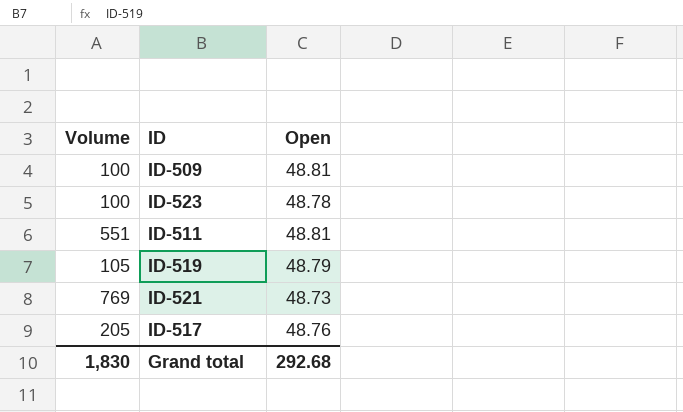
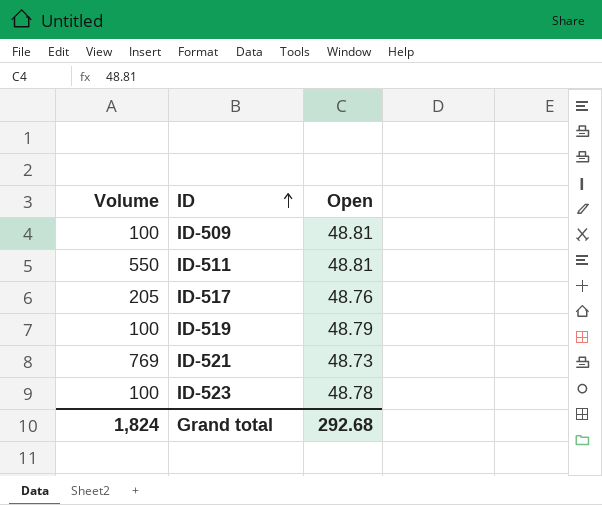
row order: none -> ID ascending
ID-511 | Volume: 551 -> 550
ID-519 | Volume: 105 -> 100
Grand total | Volume: 1,830 -> 1,824

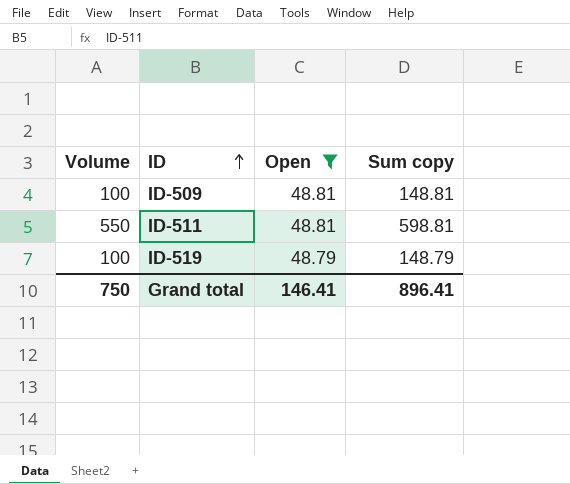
filter: none -> Open >= 48.79
column Sum copy | formula: none -> [Volume] + [Open]
Grand total | Volume: 1,824 -> 750
Grand total | Open: 292.68 -> 146.41

